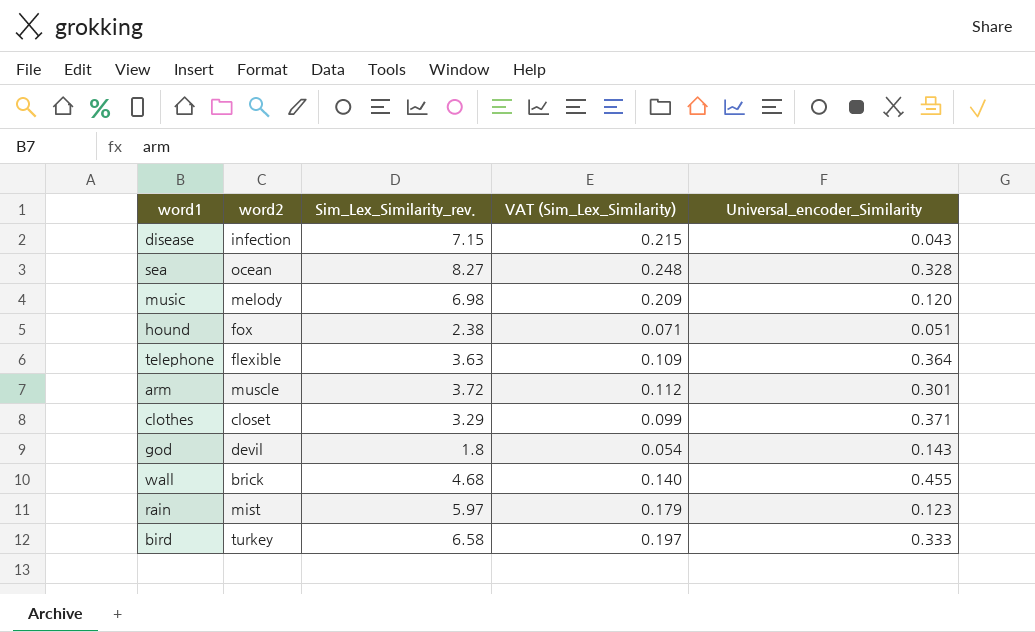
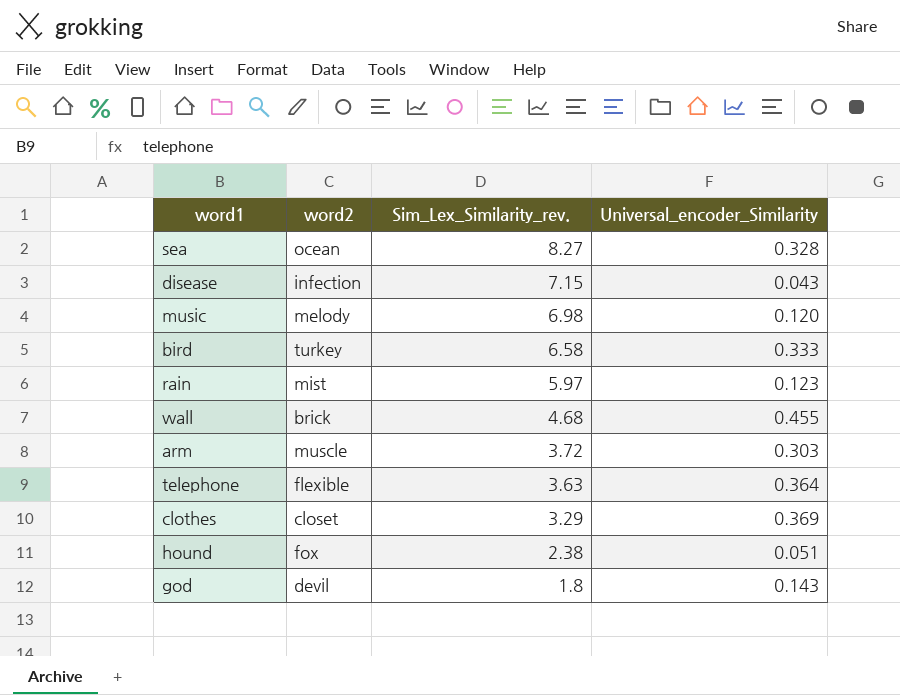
row order: none -> Sim_Lex_Similarity_rev. descending
column VAT (Sim_Lex_Similarity) | formula: [Sim_Lex_Similarity_rev.] * 0.03 -> none
arm | Universal_encoder_Similarity: 0.301 -> 0.303
clothes | Universal_encoder_Similarity: 0.371 -> 0.369

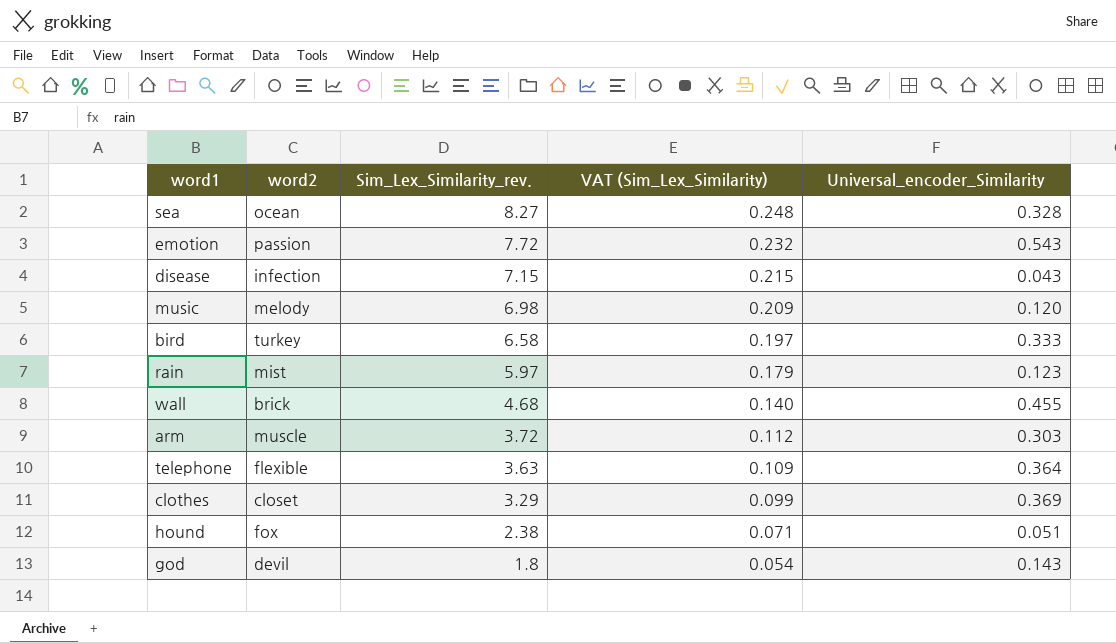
column VAT (Sim_Lex_Similarity) | formula: none -> [Sim_Lex_Similarity_rev.] * 0.03
row emotion: none -> passion | 7.72 | 0.232 | 0.543

